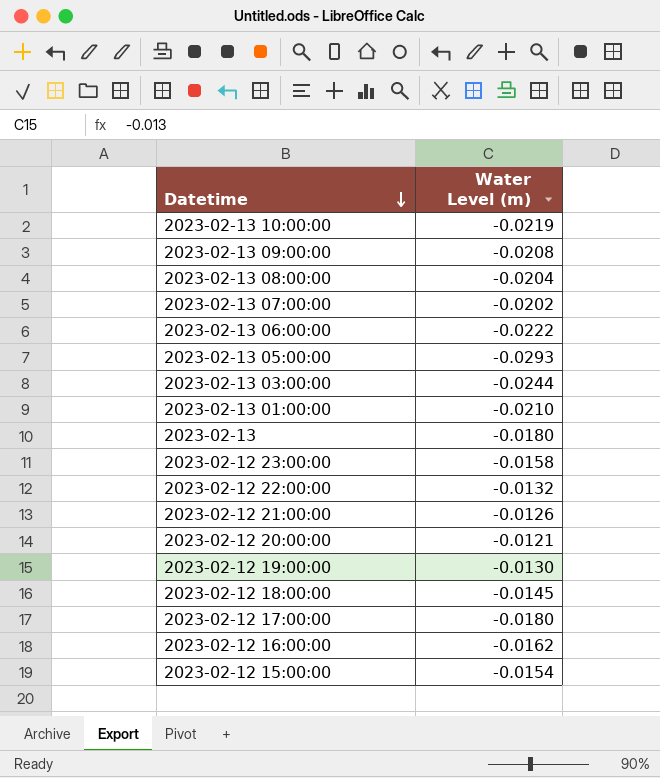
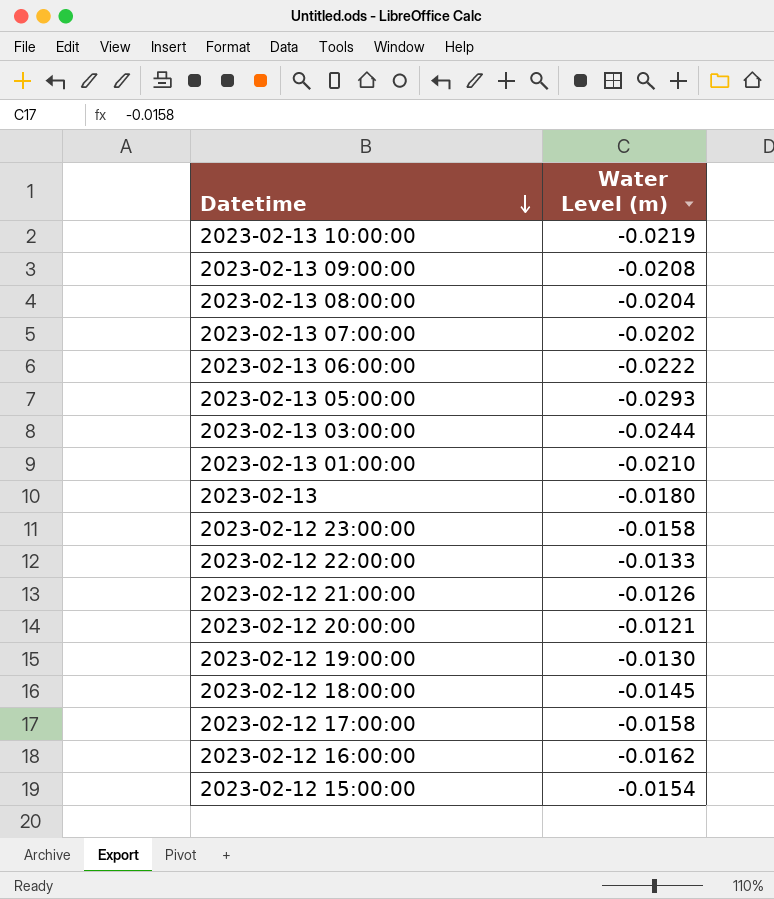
2023-02-12 22:00:00 | Water Level (m): -0.0132 -> -0.0133
2023-02-12 17:00:00 | Water Level (m): -0.0180 -> -0.0158

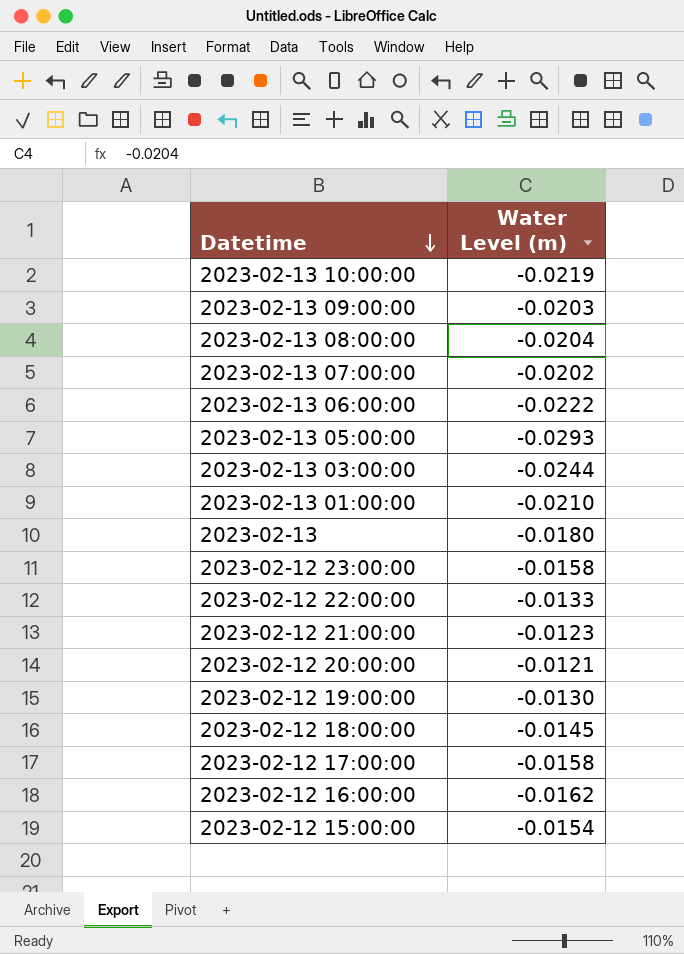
2023-02-13 09:00:00 | Water Level (m): -0.0208 -> -0.0203
2023-02-12 21:00:00 | Water Level (m): -0.0126 -> -0.0123

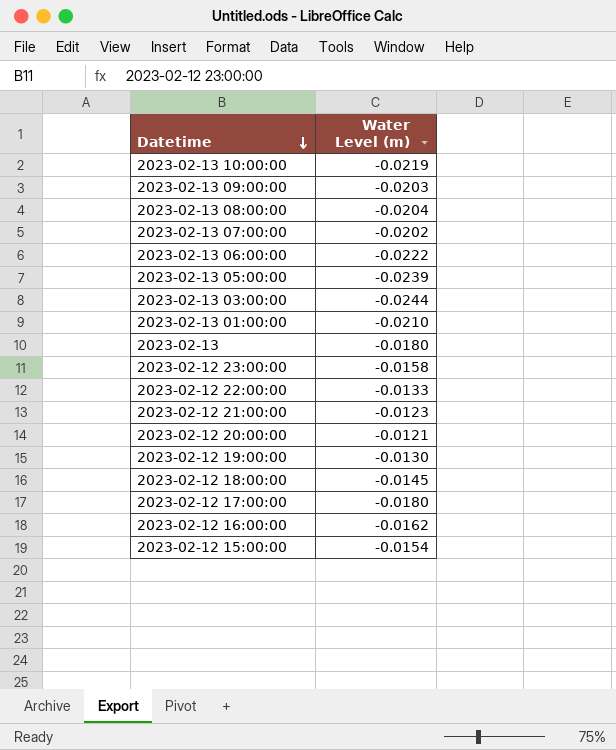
2023-02-13 05:00:00 | Water Level (m): -0.0293 -> -0.0239
2023-02-12 17:00:00 | Water Level (m): -0.0158 -> -0.0180

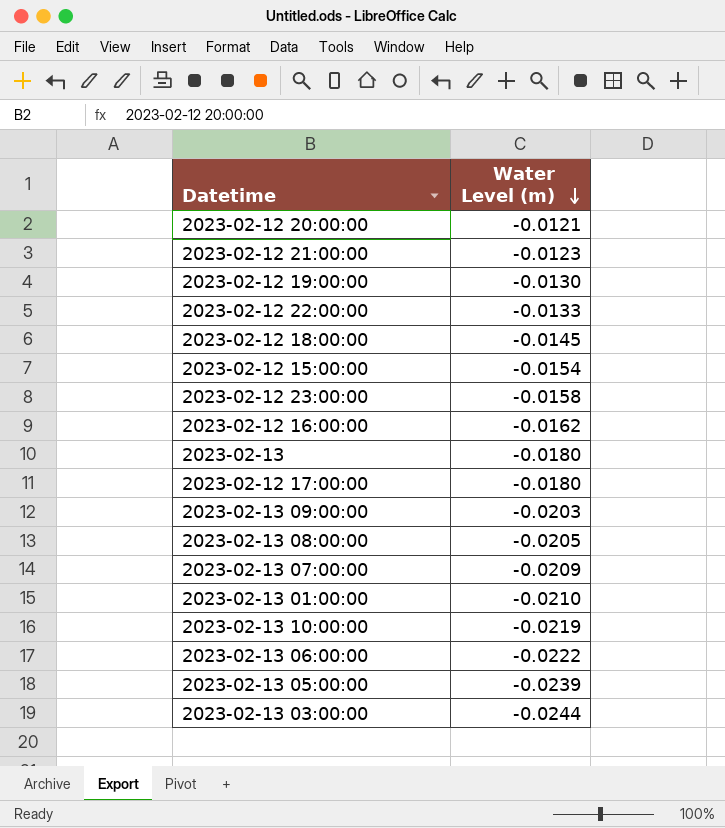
row order: Datetime descending -> Water Level (m) descending
2023-02-13 08:00:00 | Water Level (m): -0.0204 -> -0.0205
2023-02-13 07:00:00 | Water Level (m): -0.0202 -> -0.0209

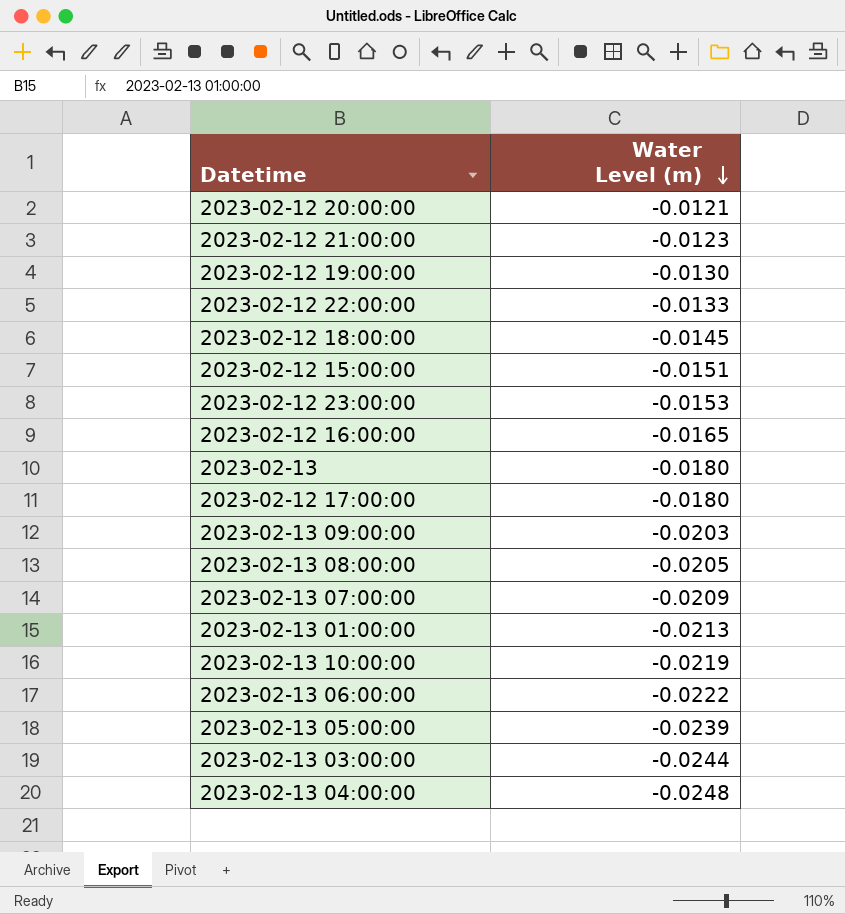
2023-02-12 15:00:00 | Water Level (m): -0.0154 -> -0.0151
2023-02-12 23:00:00 | Water Level (m): -0.0158 -> -0.0153
2023-02-12 16:00:00 | Water Level (m): -0.0162 -> -0.0165
2023-02-13 01:00:00 | Water Level (m): -0.0210 -> -0.0213
row 2023-02-13 04:00:00: none -> -0.0248

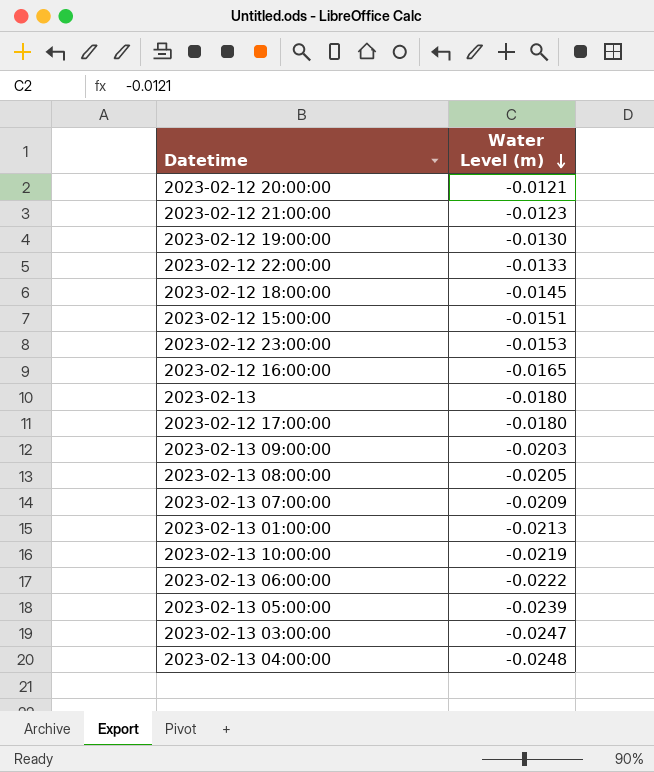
2023-02-13 03:00:00 | Water Level (m): -0.0244 -> -0.0247

